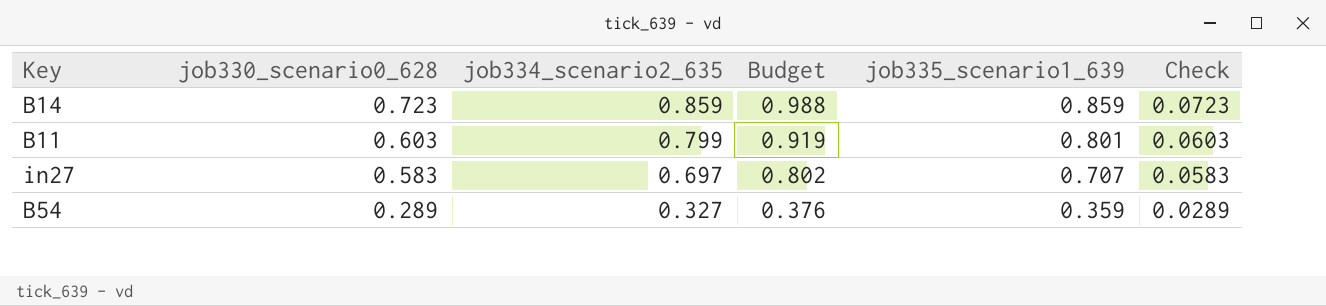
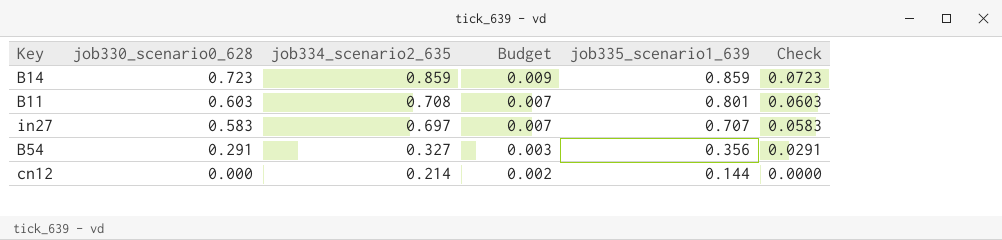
column Budget | formula: [job334_scenario2_635] * 1.15 -> [job334_scenario2_635] * 0.01
B11 | job334_scenario2_635: 0.799 -> 0.708
B54 | job330_scenario0_628: 0.289 -> 0.291
B54 | job335_scenario1_639: 0.359 -> 0.356
B54 | Check: 0.0289 -> 0.0291
row cn12: none -> 0.000 | 0.214 | 0.002 | 0.144 | 0.0000

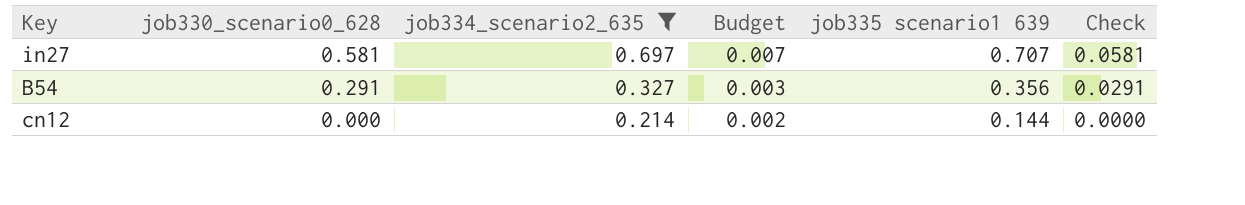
filter: none -> job334_scenario2_635 <= 0.697
column name: job335_scenario1_639 -> job335 scenario1 639
in27 | job330_scenario0_628: 0.583 -> 0.581
in27 | Check: 0.0583 -> 0.0581

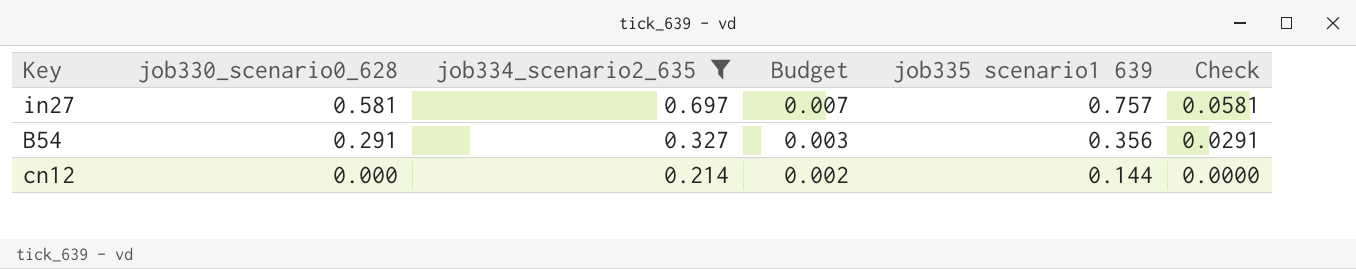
in27 | job335 scenario1 639: 0.707 -> 0.757

